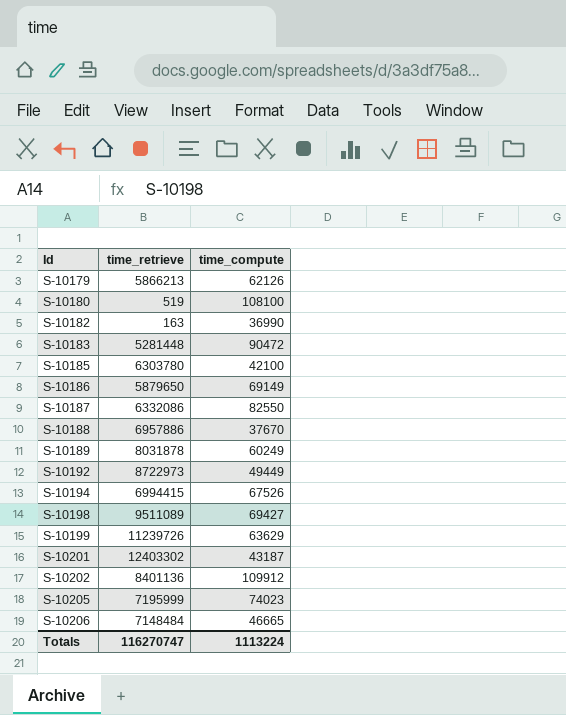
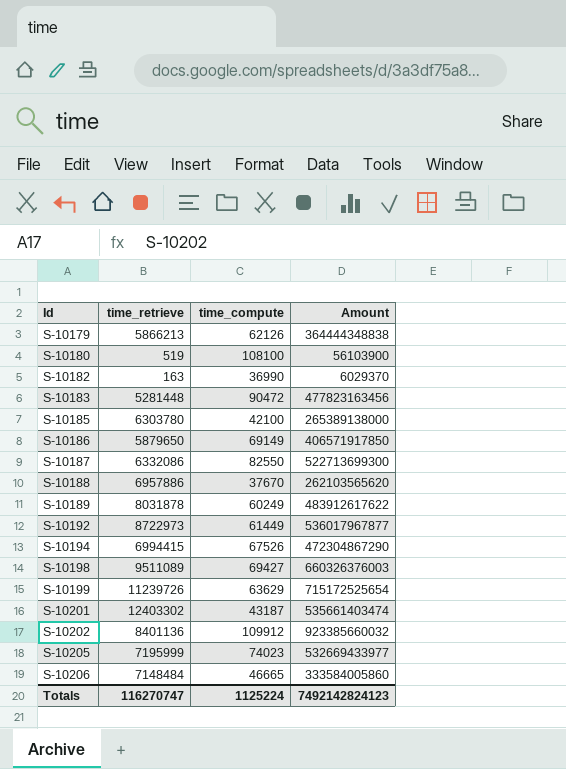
column Amount | formula: none -> [time_retrieve] * [time_compute]
S-10192 | time_compute: 49449 -> 61449
Totals | time_compute: 1113224 -> 1125224

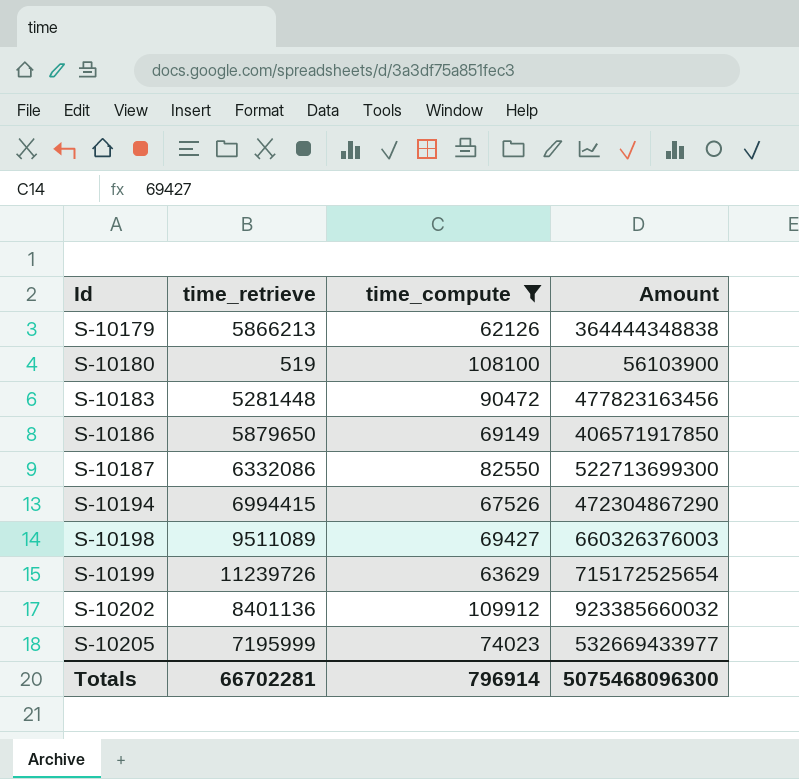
filter: none -> time_compute >= 62126
Totals | time_retrieve: 116270747 -> 66702281
Totals | time_compute: 1125224 -> 796914
Totals | Amount: 7492142824123 -> 5075468096300

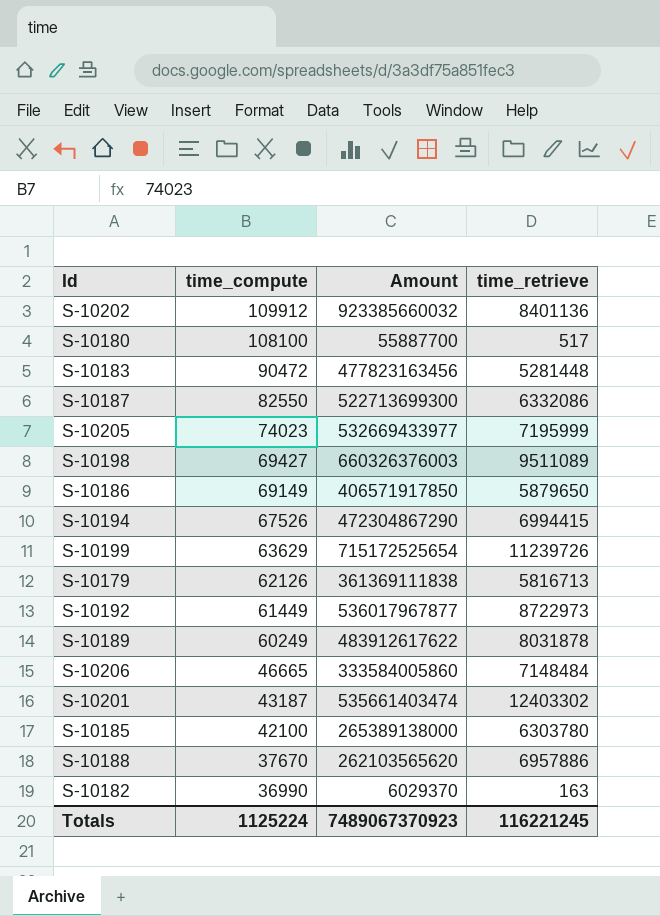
filter: time_compute >= 62126 -> none
row order: Id ascending -> time_compute descending
column time_retrieve | position: 2 -> 4
S-10180 | Amount: 56103900 -> 55887700
S-10180 | time_retrieve: 519 -> 517
S-10179 | Amount: 364444348838 -> 361369111838
S-10179 | time_retrieve: 5866213 -> 5816713
Totals | time_compute: 796914 -> 1125224
Totals | Amount: 5075468096300 -> 7489067370923
Totals | time_retrieve: 66702281 -> 116221245

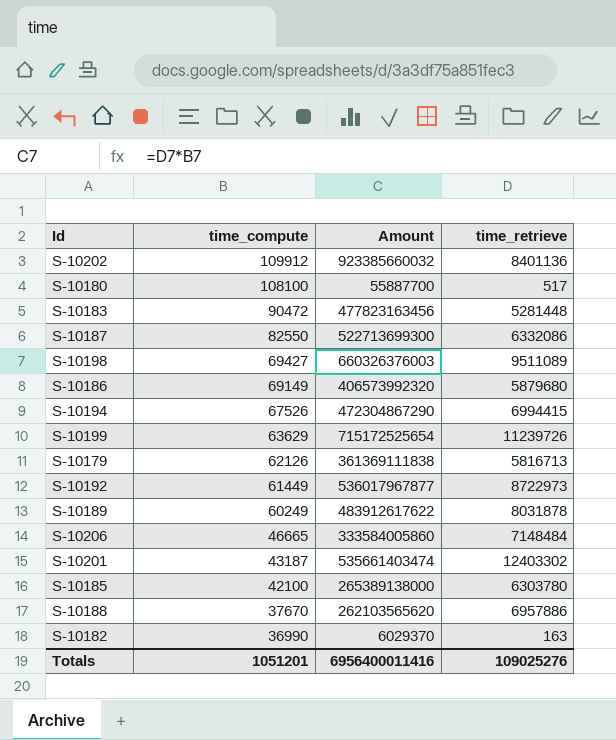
row S-10205: 74023 | 532669433977 | 7195999 -> none
S-10186 | Amount: 406571917850 -> 406573992320
S-10186 | time_retrieve: 5879650 -> 5879680
Totals | time_compute: 1125224 -> 1051201
Totals | Amount: 7489067370923 -> 6956400011416
Totals | time_retrieve: 116221245 -> 109025276

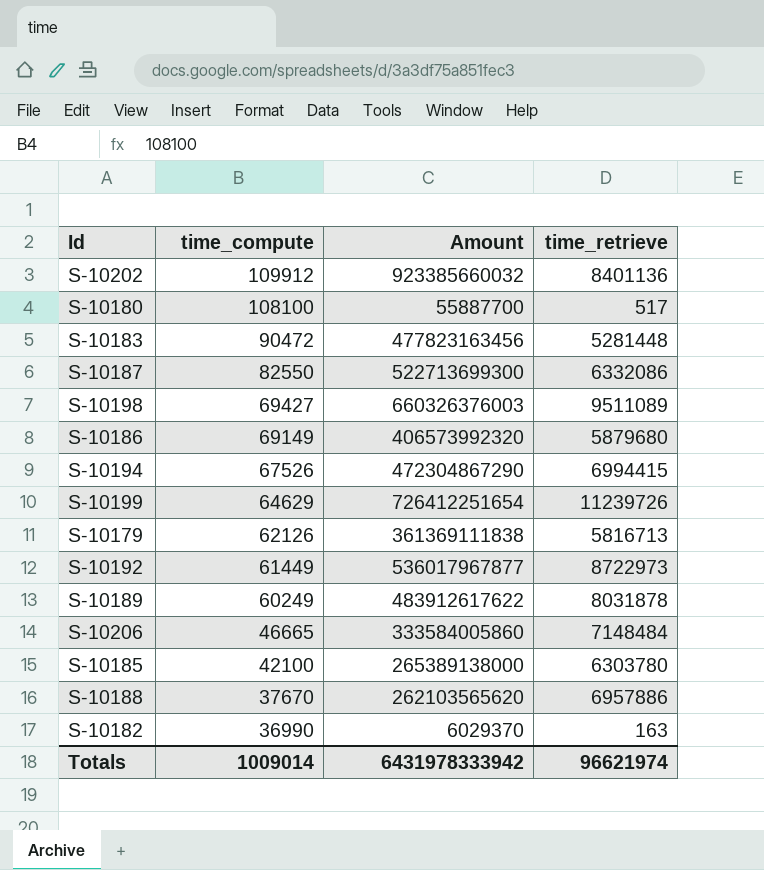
row S-10201: 43187 | 535661403474 | 12403302 -> none
S-10199 | time_compute: 63629 -> 64629
S-10199 | Amount: 715172525654 -> 726412251654
Totals | time_compute: 1051201 -> 1009014
Totals | Amount: 6956400011416 -> 6431978333942
Totals | time_retrieve: 109025276 -> 96621974

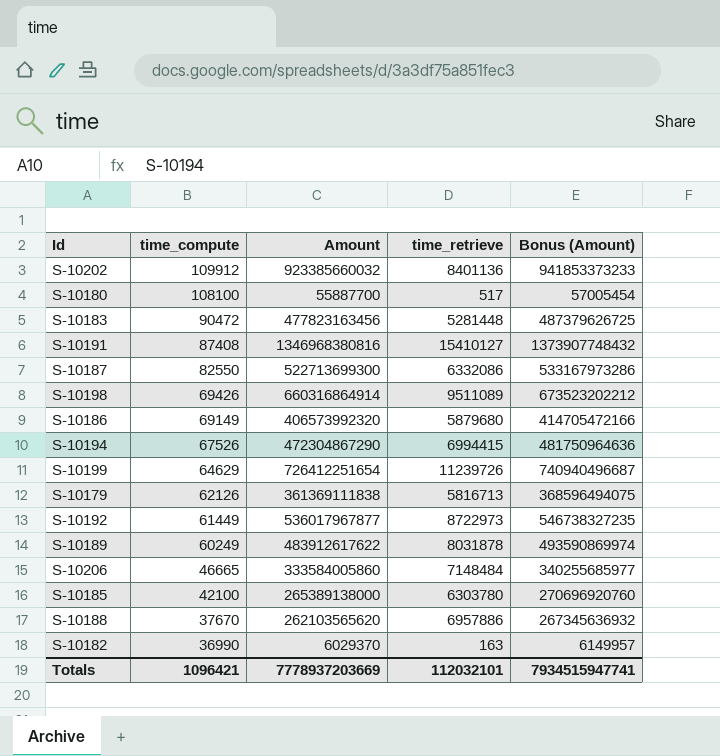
column Bonus (Amount) | formula: none -> [Amount] * 1.02
row S-10191: none -> 87408 | 1346968380816 | 15410127 | 1373907748432
S-10198 | time_compute: 69427 -> 69426
S-10198 | Amount: 660326376003 -> 660316864914
Totals | time_compute: 1009014 -> 1096421
Totals | Amount: 6431978333942 -> 7778937203669
Totals | time_retrieve: 96621974 -> 112032101

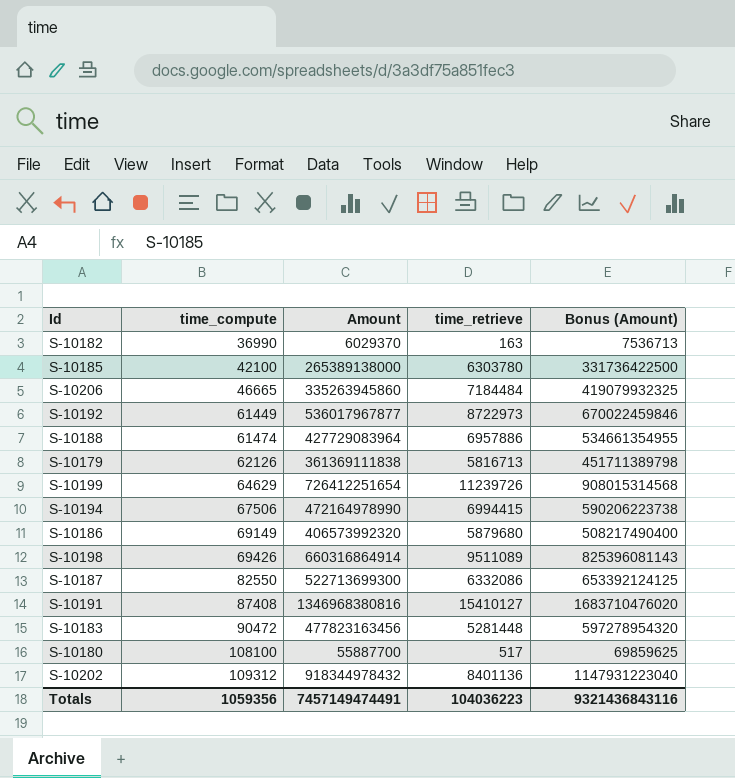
row order: time_compute descending -> time_compute ascending
column Bonus (Amount) | formula: [Amount] * 1.02 -> [Amount] * 1.25
row S-10189: 60249 | 483912617622 | 8031878 | 493590869974 -> none
S-10206 | Amount: 333584005860 -> 335263945860
S-10206 | time_retrieve: 7148484 -> 7184484
S-10188 | time_compute: 37670 -> 61474
S-10188 | Amount: 262103565620 -> 427729083964
S-10194 | time_compute: 67526 -> 67506
S-10194 | Amount: 472304867290 -> 472164978990
S-10202 | time_compute: 109912 -> 109312
S-10202 | Amount: 923385660032 -> 918344978432
Totals | time_compute: 1096421 -> 1059356
Totals | Amount: 7778937203669 -> 7457149474491
Totals | time_retrieve: 112032101 -> 104036223
Totals | Bonus (Amount): 7934515947741 -> 9321436843116

